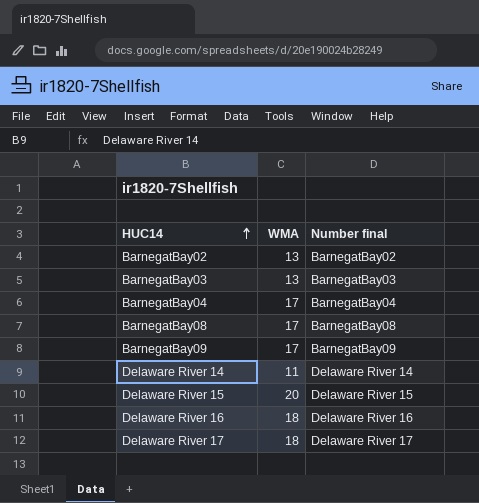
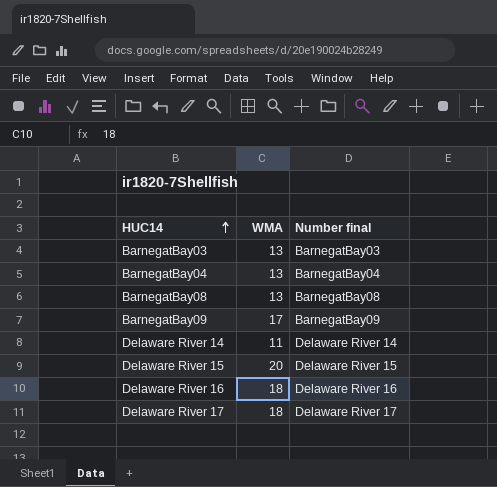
row BarnegatBay02: 13 | BarnegatBay02 -> none
BarnegatBay04 | WMA: 17 -> 13
BarnegatBay08 | WMA: 17 -> 13

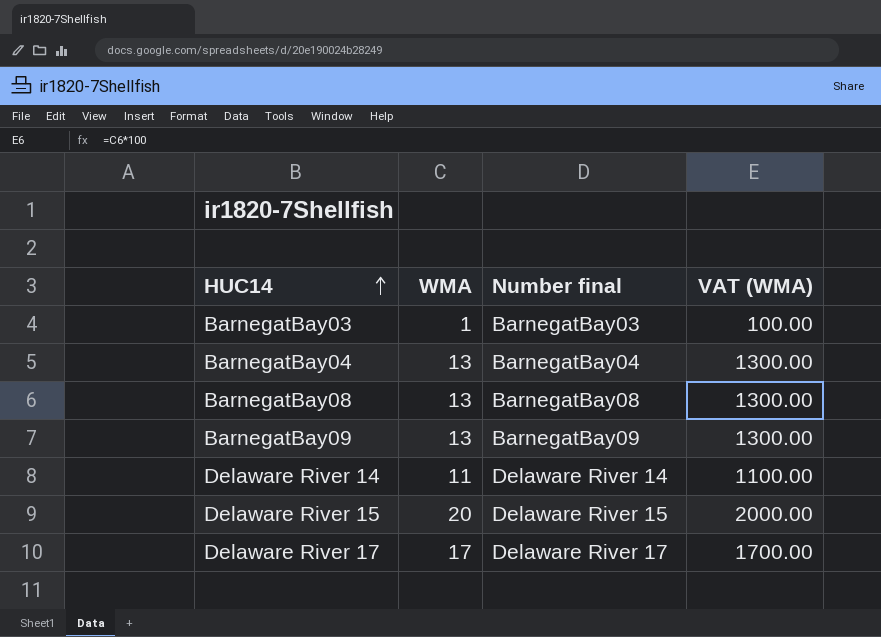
column VAT (WMA) | formula: none -> [WMA] * 100
row Delaware River 16: 18 | Delaware River 16 -> none
BarnegatBay03 | WMA: 13 -> 1
BarnegatBay09 | WMA: 17 -> 13
Delaware River 17 | WMA: 18 -> 17

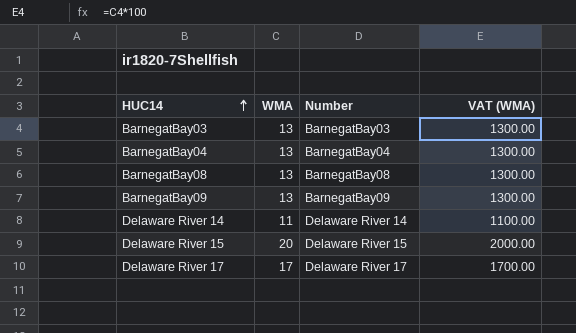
column name: Number final -> Number
BarnegatBay03 | WMA: 1 -> 13
BarnegatBay03 | VAT (WMA): 100.00 -> 1300.00

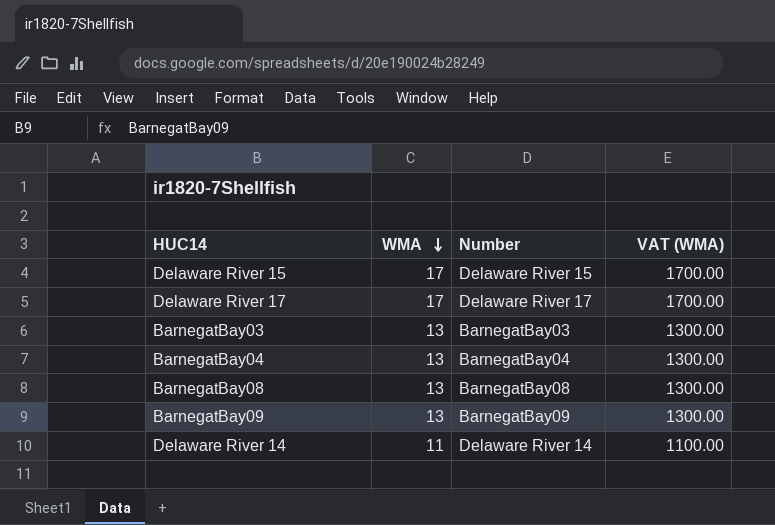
row order: HUC14 ascending -> WMA descending
Delaware River 15 | WMA: 20 -> 17
Delaware River 15 | VAT (WMA): 2000.00 -> 1700.00

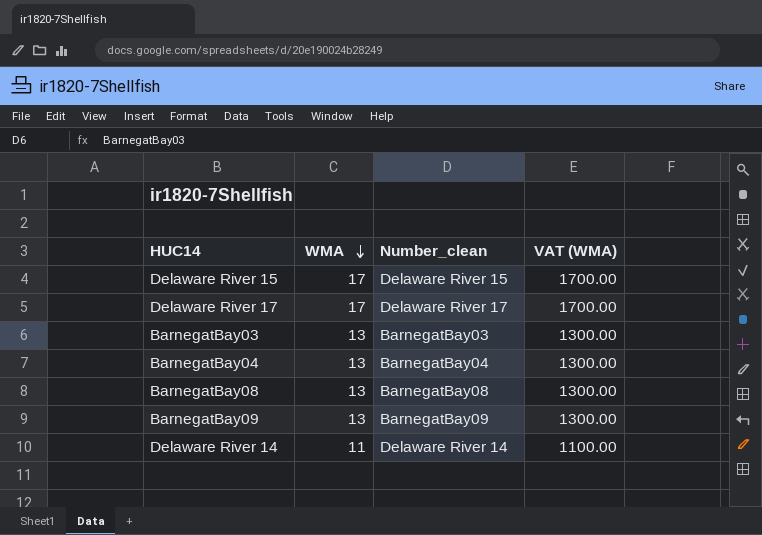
column name: Number -> Number_clean

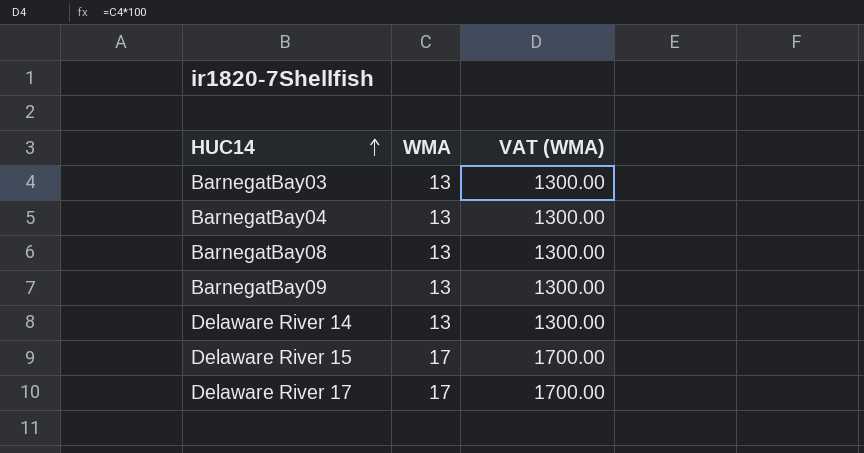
row order: WMA descending -> HUC14 ascending
column Number_clean | position: 3 -> none
Delaware River 14 | WMA: 11 -> 13
Delaware River 14 | VAT (WMA): 1100.00 -> 1300.00

